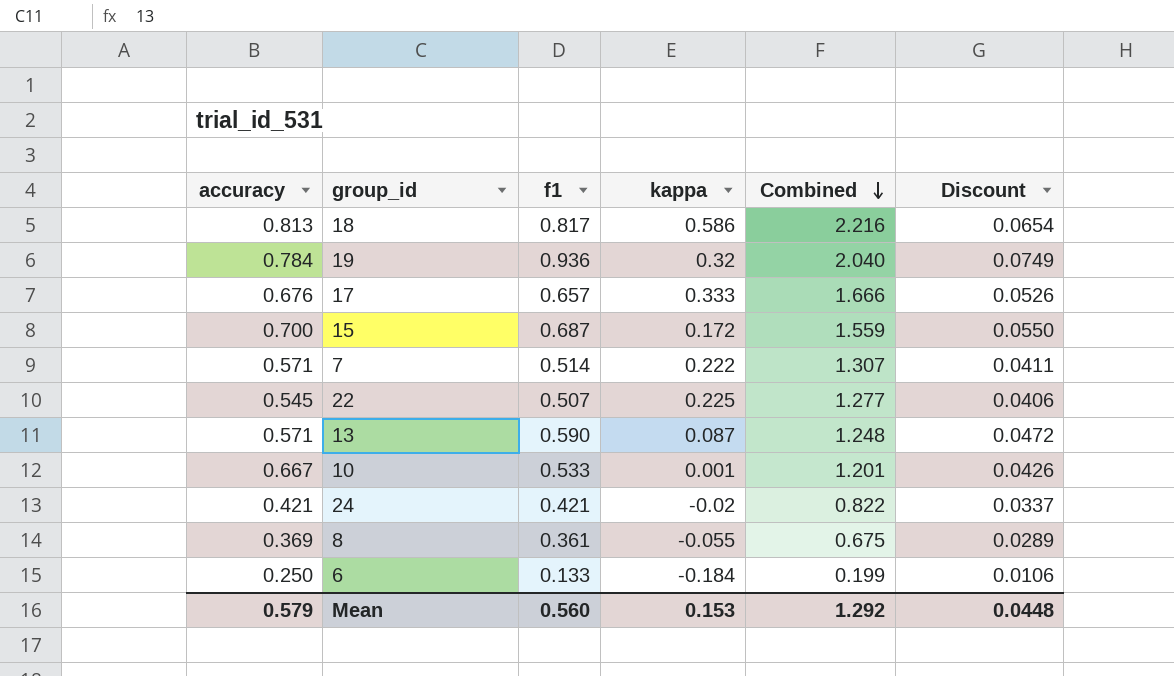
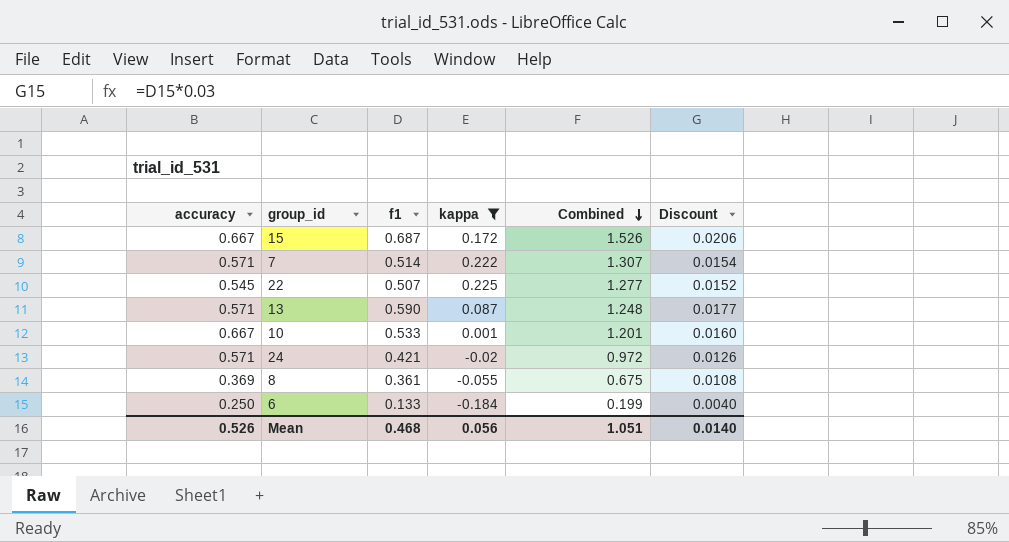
filter: none -> kappa <= 0.225
column Discount | formula: [f1] * 0.08 -> [f1] * 0.03
15 | accuracy: 0.700 -> 0.667
15 | Combined: 1.559 -> 1.526
24 | accuracy: 0.421 -> 0.571
24 | Combined: 0.822 -> 0.972
Mean | accuracy: 0.579 -> 0.526
Mean | f1: 0.560 -> 0.468
Mean | kappa: 0.153 -> 0.056
Mean | Combined: 1.292 -> 1.051
Mean | Discount: 0.0448 -> 0.0140

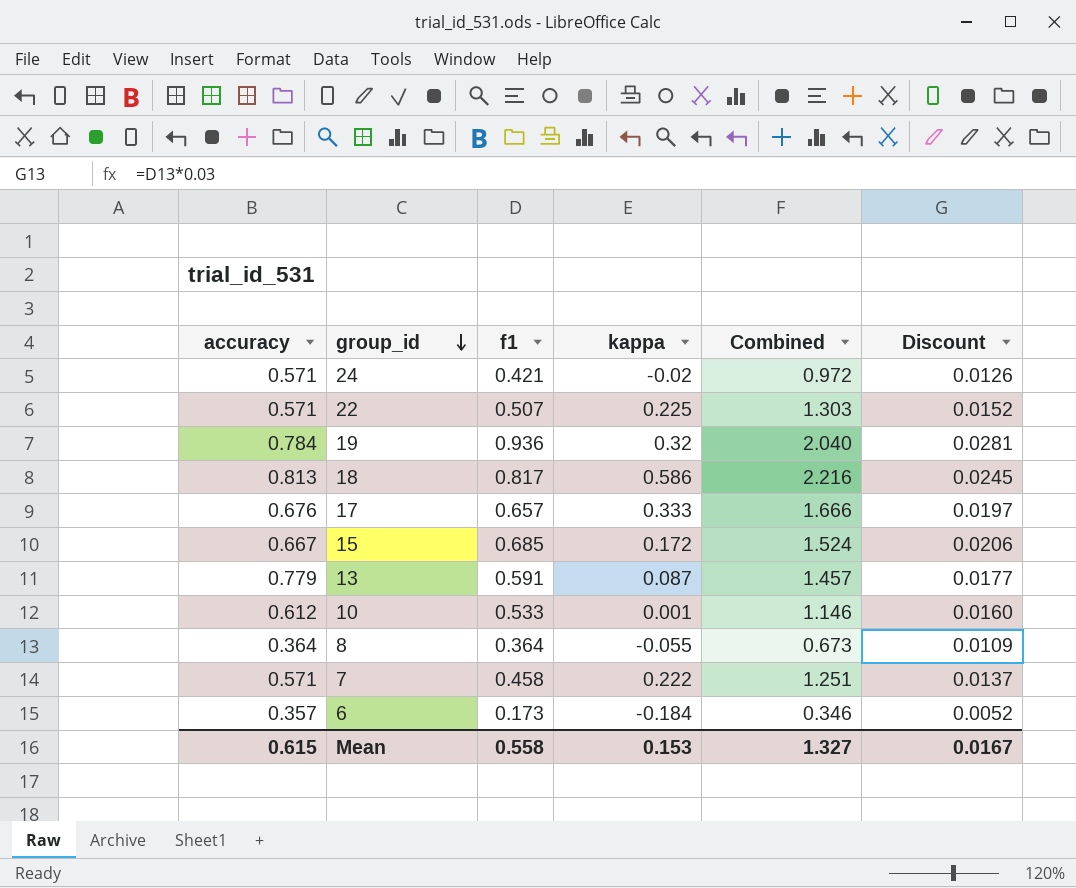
filter: kappa <= 0.225 -> none
row order: Combined descending -> group_id descending
22 | accuracy: 0.545 -> 0.571
22 | Combined: 1.277 -> 1.303
15 | f1: 0.687 -> 0.685
15 | Combined: 1.526 -> 1.524
13 | accuracy: 0.571 -> 0.779
13 | f1: 0.590 -> 0.591
13 | Combined: 1.248 -> 1.457
10 | accuracy: 0.667 -> 0.612
10 | Combined: 1.201 -> 1.146
8 | accuracy: 0.369 -> 0.364
8 | f1: 0.361 -> 0.364
8 | Combined: 0.675 -> 0.673
8 | Discount: 0.0108 -> 0.0109
7 | f1: 0.514 -> 0.458
7 | Combined: 1.307 -> 1.251
7 | Discount: 0.0154 -> 0.0137
6 | accuracy: 0.250 -> 0.357
6 | f1: 0.133 -> 0.173
6 | Combined: 0.199 -> 0.346
6 | Discount: 0.0040 -> 0.0052
Mean | accuracy: 0.526 -> 0.615
Mean | f1: 0.468 -> 0.558
Mean | kappa: 0.056 -> 0.153
Mean | Combined: 1.051 -> 1.327
Mean | Discount: 0.0140 -> 0.0167

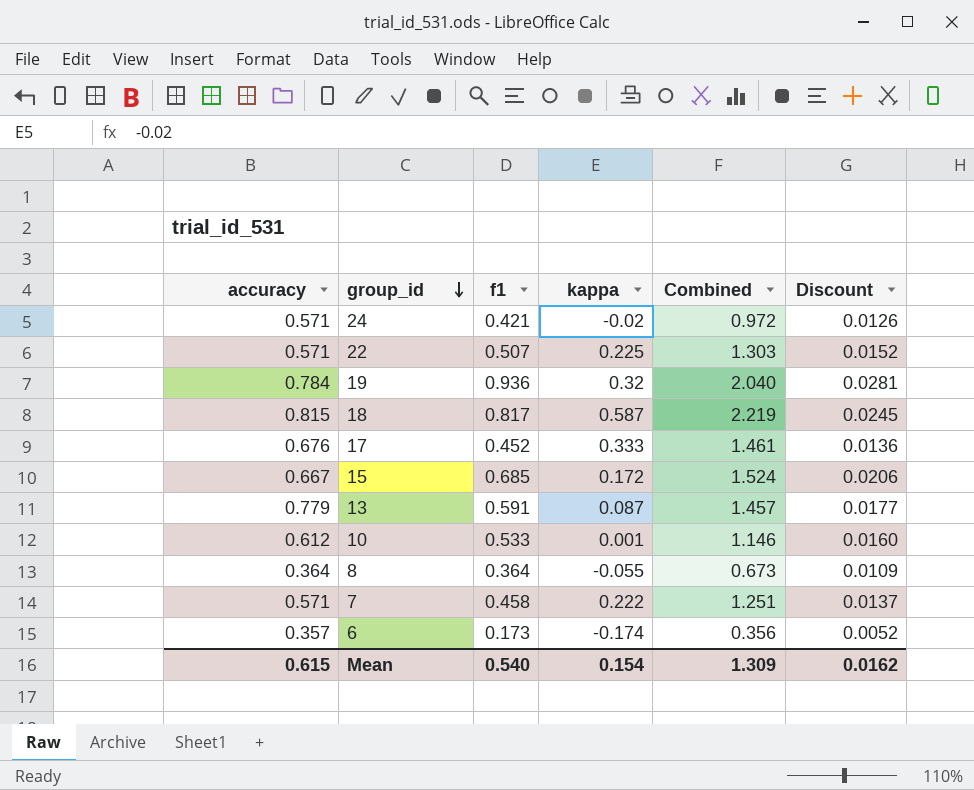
18 | accuracy: 0.813 -> 0.815
18 | kappa: 0.586 -> 0.587
18 | Combined: 2.216 -> 2.219
17 | f1: 0.657 -> 0.452
17 | Combined: 1.666 -> 1.461
17 | Discount: 0.0197 -> 0.0136
6 | kappa: -0.184 -> -0.174
6 | Combined: 0.346 -> 0.356
Mean | f1: 0.558 -> 0.540
Mean | kappa: 0.153 -> 0.154
Mean | Combined: 1.327 -> 1.309
Mean | Discount: 0.0167 -> 0.0162

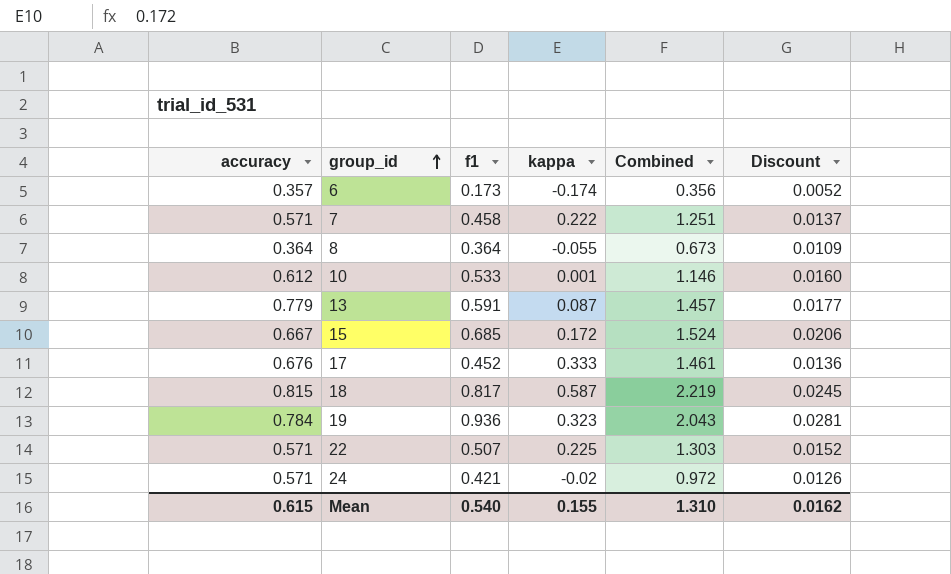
row order: group_id descending -> group_id ascending
19 | kappa: 0.32 -> 0.323
19 | Combined: 2.040 -> 2.043
Mean | kappa: 0.154 -> 0.155
Mean | Combined: 1.309 -> 1.310

